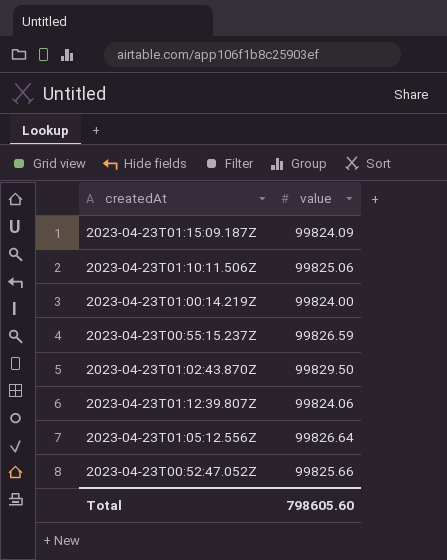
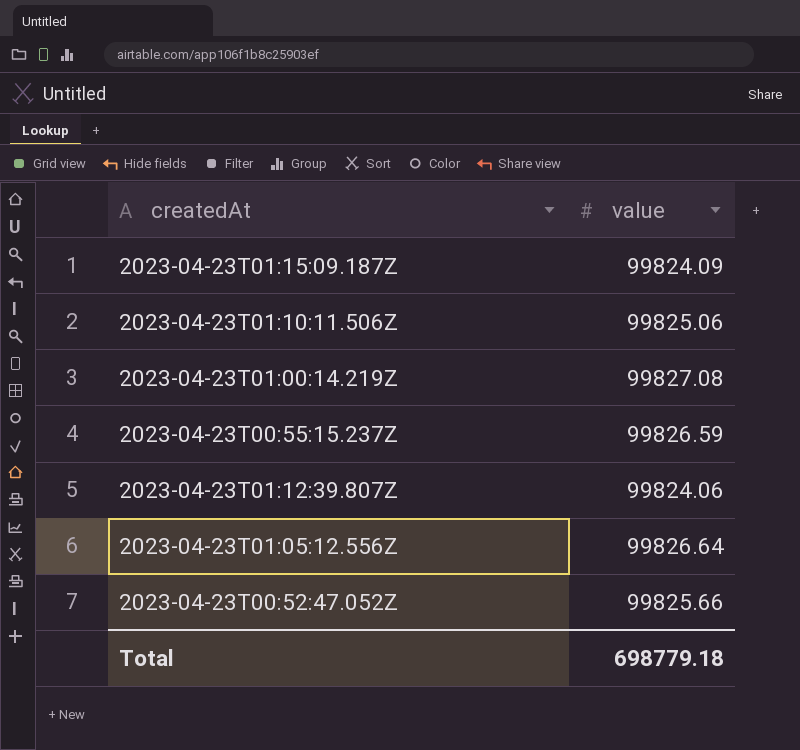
row 2023-04-23T01:02:43.870Z: 99829.50 -> none
2023-04-23T01:00:14.219Z | value: 99824.00 -> 99827.08
Total | value: 798605.60 -> 698779.18

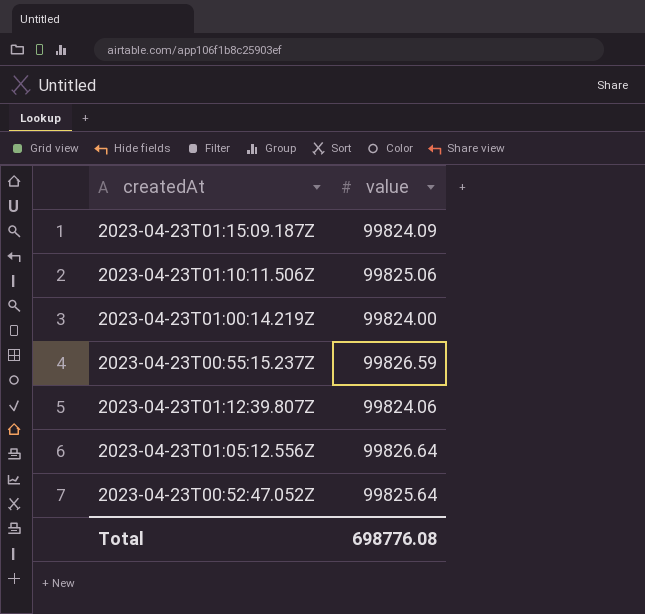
2023-04-23T01:00:14.219Z | value: 99827.08 -> 99824.00
2023-04-23T00:52:47.052Z | value: 99825.66 -> 99825.64
Total | value: 698779.18 -> 698776.08

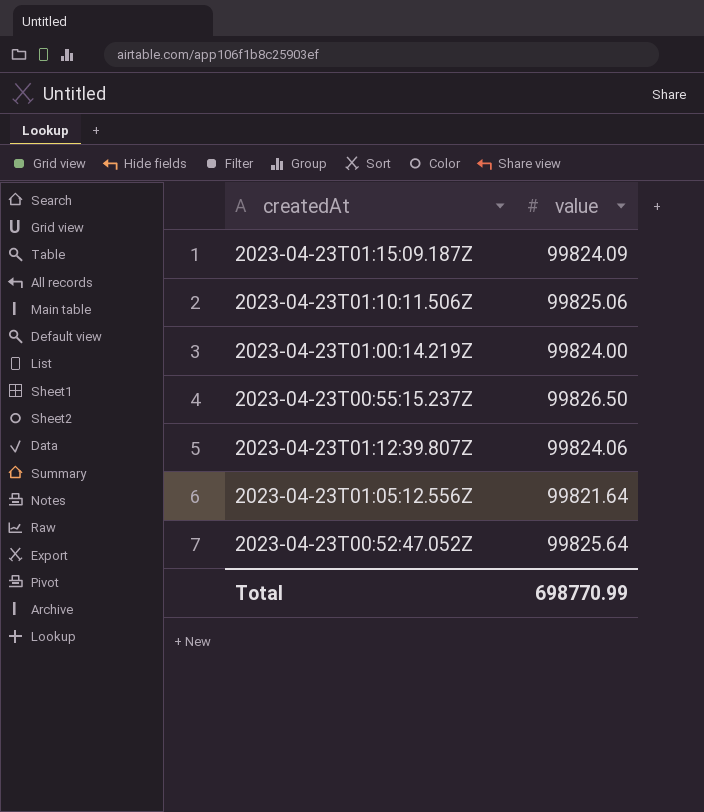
2023-04-23T00:55:15.237Z | value: 99826.59 -> 99826.50
2023-04-23T01:05:12.556Z | value: 99826.64 -> 99821.64
Total | value: 698776.08 -> 698770.99

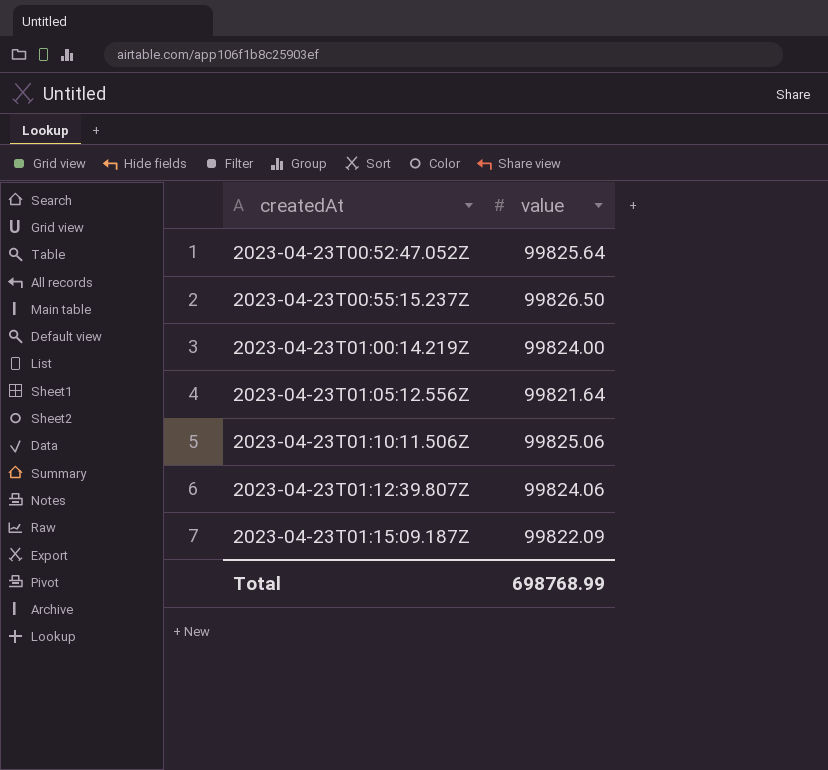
row order: none -> createdAt ascending
2023-04-23T01:15:09.187Z | value: 99824.09 -> 99822.09
Total | value: 698770.99 -> 698768.99

